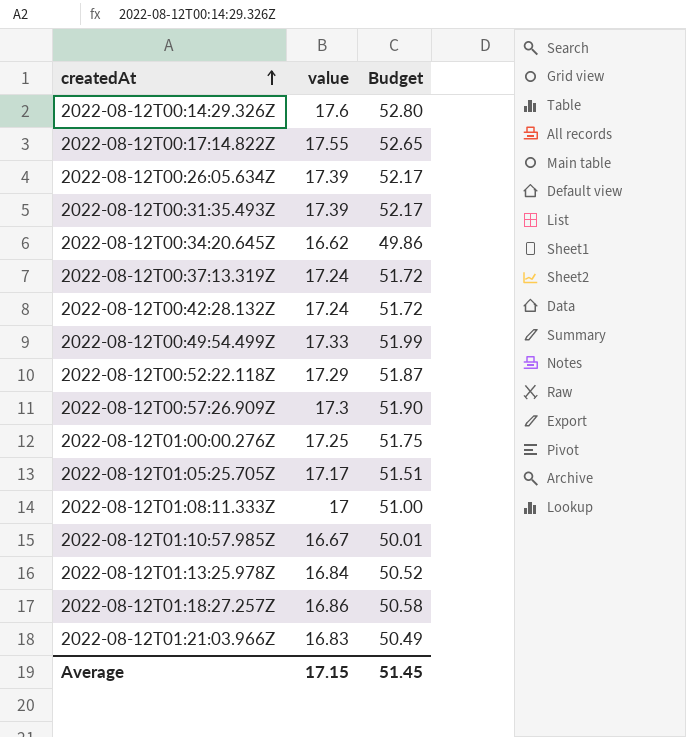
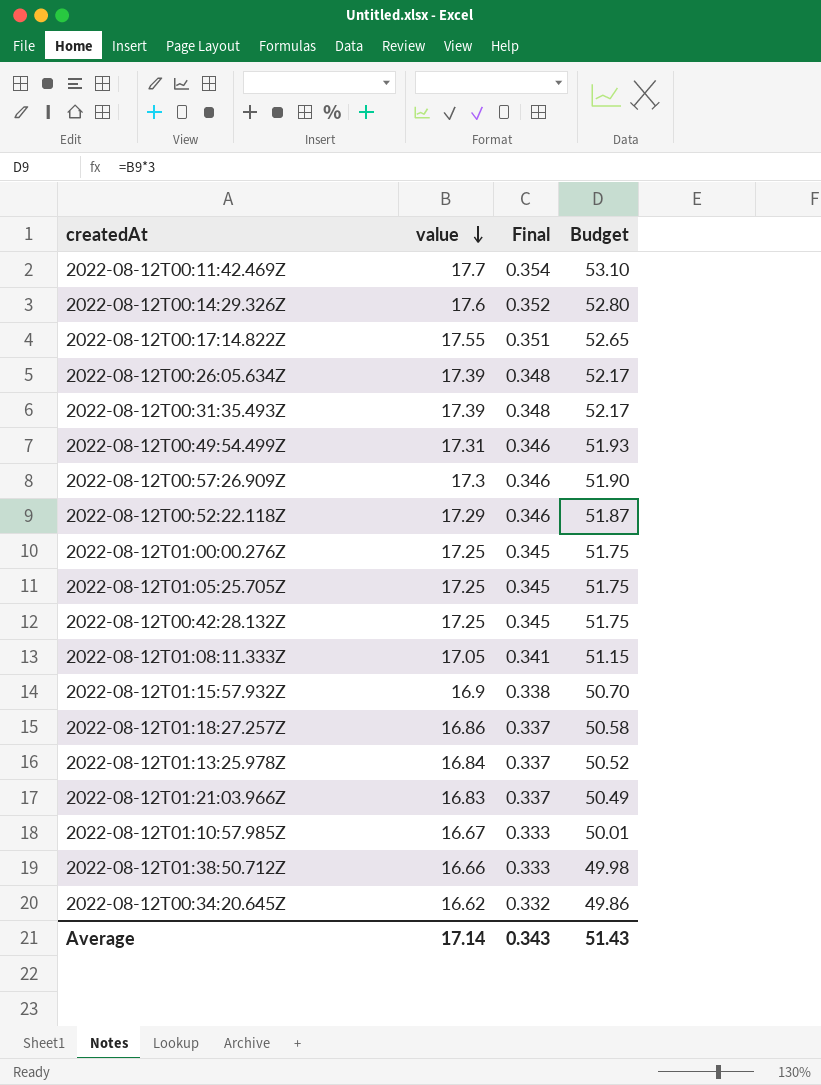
row order: createdAt ascending -> value descending
column Final | formula: none -> [value] * 0.02
row 2022-08-12T00:37:13.319Z: 17.24 | 51.72 -> none
row 2022-08-12T00:11:42.469Z: none -> 17.7 | 0.354 | 53.10
2022-08-12T00:49:54.499Z | value: 17.33 -> 17.31
2022-08-12T00:49:54.499Z | Budget: 51.99 -> 51.93
2022-08-12T01:05:25.705Z | value: 17.17 -> 17.25
2022-08-12T01:05:25.705Z | Budget: 51.51 -> 51.75
2022-08-12T00:42:28.132Z | value: 17.24 -> 17.25
2022-08-12T00:42:28.132Z | Budget: 51.72 -> 51.75
2022-08-12T01:08:11.333Z | value: 17 -> 17.05
2022-08-12T01:08:11.333Z | Budget: 51.00 -> 51.15
row 2022-08-12T01:15:57.932Z: none -> 16.9 | 0.338 | 50.70
row 2022-08-12T01:38:50.712Z: none -> 16.66 | 0.333 | 49.98
Average | value: 17.15 -> 17.14
Average | Budget: 51.45 -> 51.43

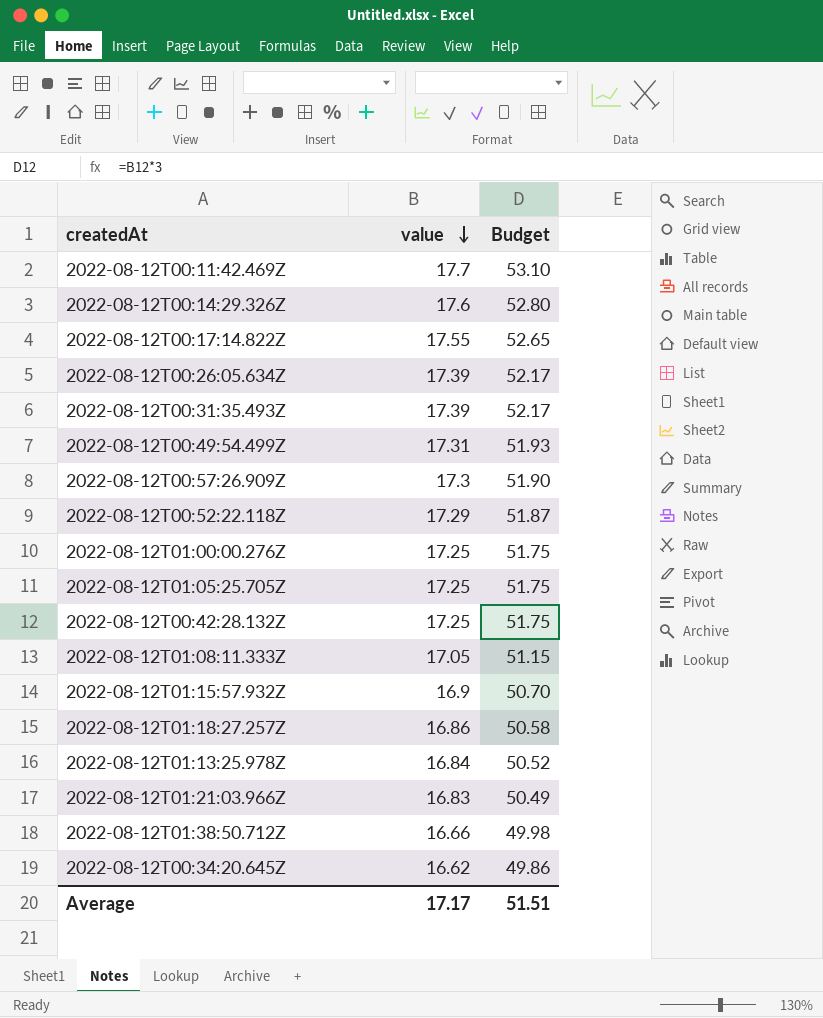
column Final | formula: [value] * 0.02 -> none
row 2022-08-12T01:10:57.985Z: 16.67 | 0.333 | 50.01 -> none
Average | value: 17.14 -> 17.17
Average | Budget: 51.43 -> 51.51

